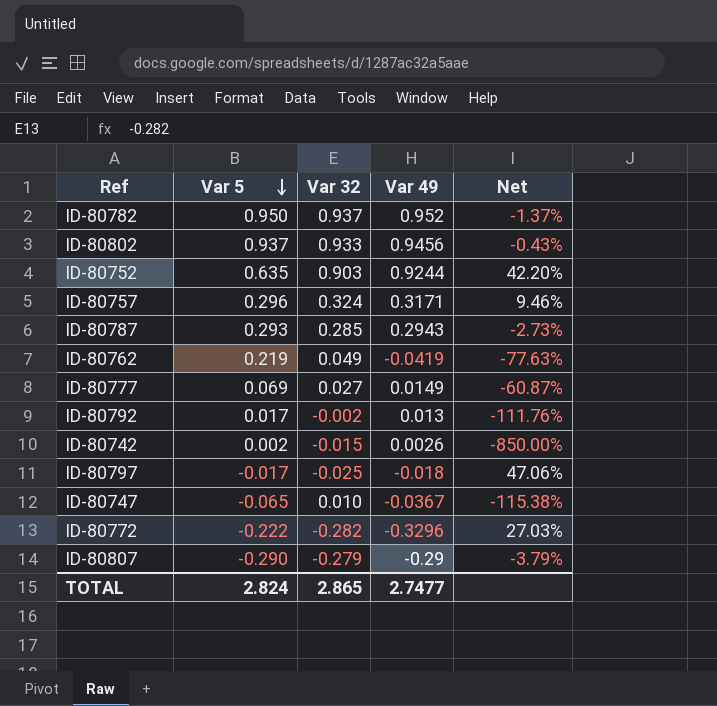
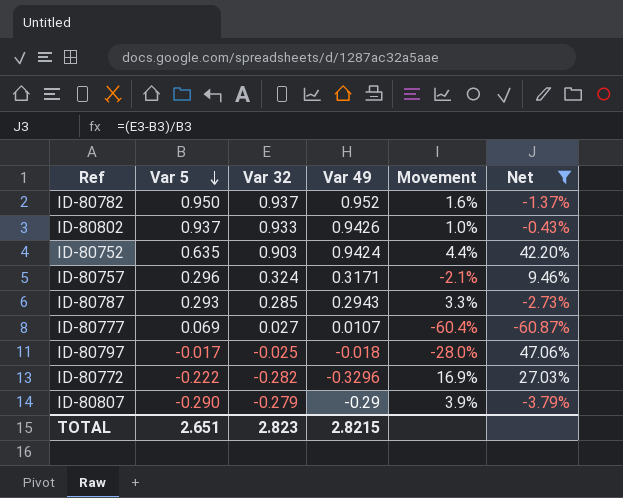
filter: none -> Net >= -60.87%
column Movement | formula: none -> ([Var 49] - [Var 32]) / [Var 32]
ID-80802 | Var 49: 0.9456 -> 0.9426
ID-80752 | Var 49: 0.9244 -> 0.9424
ID-80777 | Var 49: 0.0149 -> 0.0107
TOTAL | Var 5: 2.824 -> 2.651
TOTAL | Var 32: 2.865 -> 2.823
TOTAL | Var 49: 2.7477 -> 2.8215

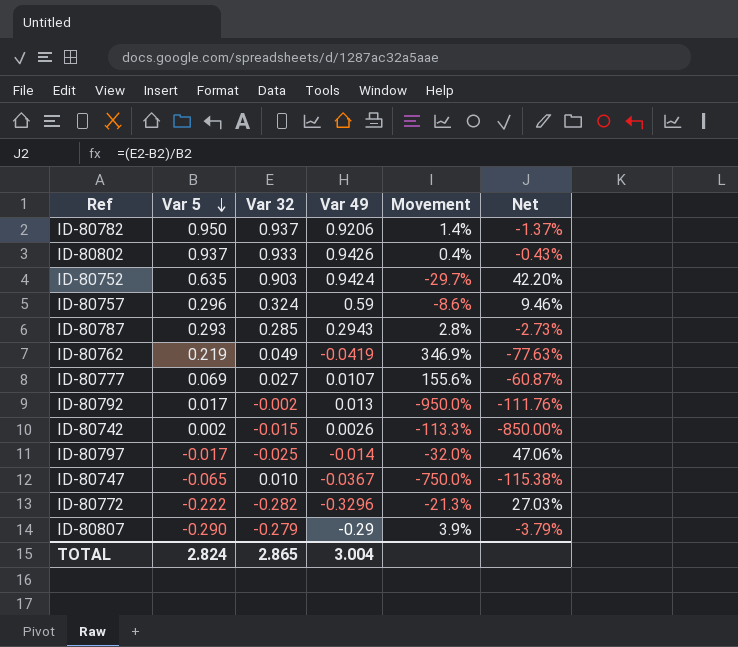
filter: Net >= -60.87% -> none
column Movement | formula: ([Var 49] - [Var 32]) / [Var 32] -> ([Var 5] - [Var 32]) / [Var 32]
ID-80782 | Var 49: 0.952 -> 0.9206
ID-80757 | Var 49: 0.3171 -> 0.59
ID-80797 | Var 49: -0.018 -> -0.014
TOTAL | Var 5: 2.651 -> 2.824
TOTAL | Var 32: 2.823 -> 2.865
TOTAL | Var 49: 2.8215 -> 3.004

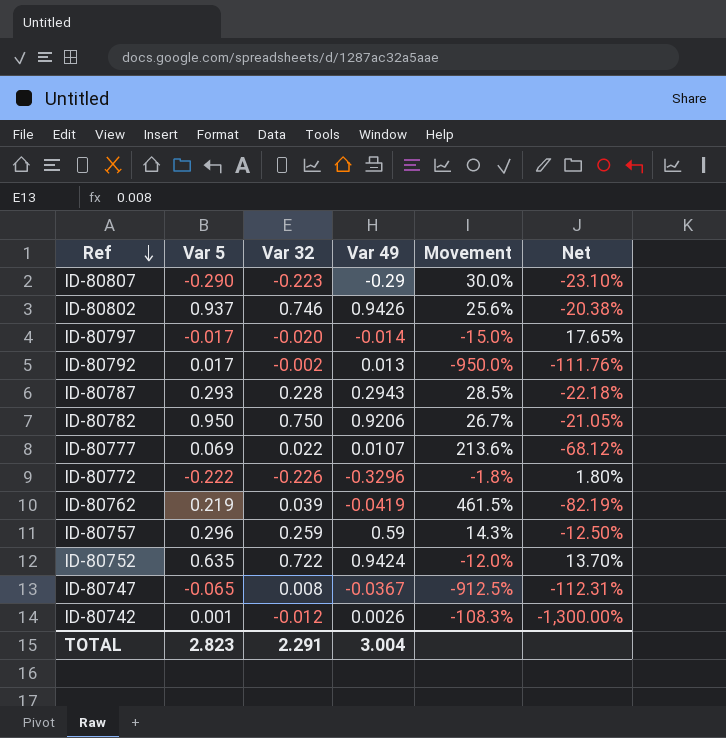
row order: Var 5 descending -> Ref descending
ID-80807 | Var 32: -0.279 -> -0.223
ID-80807 | Movement: 3.9% -> 30.0%
ID-80807 | Net: -3.79% -> -23.10%
ID-80802 | Var 32: 0.933 -> 0.746
ID-80802 | Movement: 0.4% -> 25.6%
ID-80802 | Net: -0.43% -> -20.38%
ID-80797 | Var 32: -0.025 -> -0.020
ID-80797 | Movement: -32.0% -> -15.0%
ID-80797 | Net: 47.06% -> 17.65%
ID-80787 | Var 32: 0.285 -> 0.228
ID-80787 | Movement: 2.8% -> 28.5%
ID-80787 | Net: -2.73% -> -22.18%
ID-80782 | Var 32: 0.937 -> 0.750
ID-80782 | Movement: 1.4% -> 26.7%
ID-80782 | Net: -1.37% -> -21.05%
ID-80777 | Var 32: 0.027 -> 0.022
ID-80777 | Movement: 155.6% -> 213.6%
ID-80777 | Net: -60.87% -> -68.12%
ID-80772 | Var 32: -0.282 -> -0.226
ID-80772 | Movement: -21.3% -> -1.8%
ID-80772 | Net: 27.03% -> 1.80%
ID-80762 | Var 32: 0.049 -> 0.039
ID-80762 | Movement: 346.9% -> 461.5%
ID-80762 | Net: -77.63% -> -82.19%
ID-80757 | Var 32: 0.324 -> 0.259
ID-80757 | Movement: -8.6% -> 14.3%
ID-80757 | Net: 9.46% -> -12.50%
ID-80752 | Var 32: 0.903 -> 0.722
ID-80752 | Movement: -29.7% -> -12.0%
ID-80752 | Net: 42.20% -> 13.70%
ID-80747 | Var 32: 0.010 -> 0.008
ID-80747 | Movement: -750.0% -> -912.5%
ID-80747 | Net: -115.38% -> -112.31%
ID-80742 | Var 5: 0.002 -> 0.001
ID-80742 | Var 32: -0.015 -> -0.012
ID-80742 | Movement: -113.3% -> -108.3%
ID-80742 | Net: -850.00% -> -1,300.00%
TOTAL | Var 5: 2.824 -> 2.823
TOTAL | Var 32: 2.865 -> 2.291

